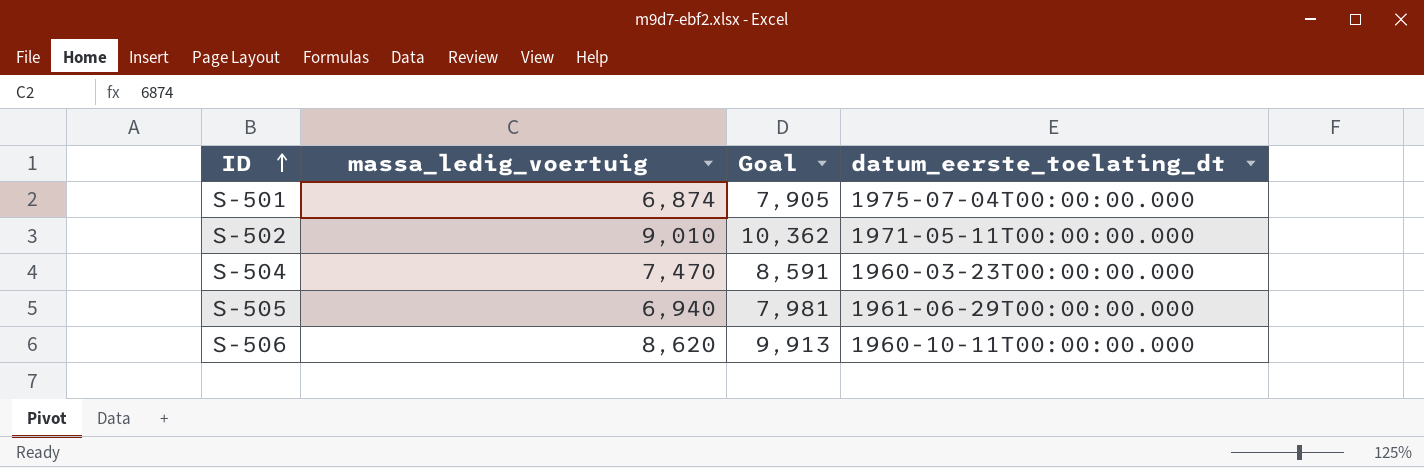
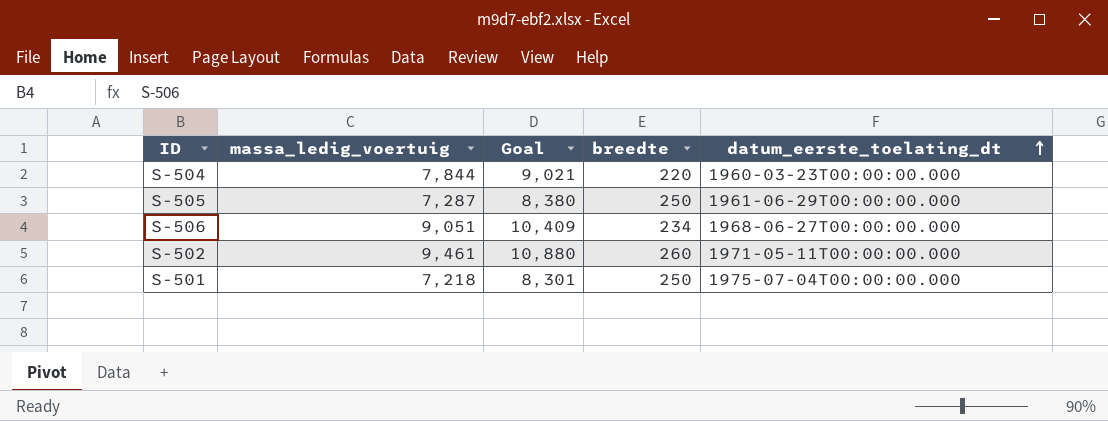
row order: ID ascending -> datum_eerste_toelating_dt ascending
column breedte | position: none -> 4
S-504 | massa_ledig_voertuig: 7,470 -> 7,844
S-504 | Goal: 8,591 -> 9,021
S-505 | massa_ledig_voertuig: 6,940 -> 7,287
S-505 | Goal: 7,981 -> 8,380
S-506 | massa_ledig_voertuig: 8,620 -> 9,051
S-506 | Goal: 9,913 -> 10,409
S-506 | datum_eerste_toelating_dt: 1960-10-11T00:00:00.000 -> 1968-06-27T00:00:00.000
S-502 | massa_ledig_voertuig: 9,010 -> 9,461
S-502 | Goal: 10,362 -> 10,880
S-501 | massa_ledig_voertuig: 6,874 -> 7,218
S-501 | Goal: 7,905 -> 8,301

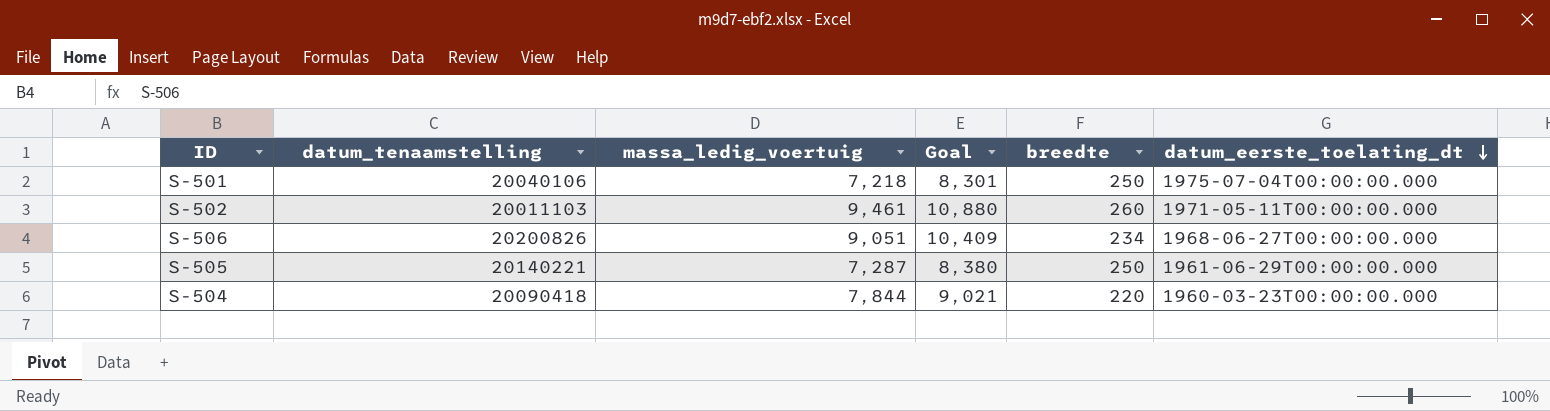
row order: datum_eerste_toelating_dt ascending -> datum_eerste_toelating_dt descending
column datum_tenaamstelling | position: none -> 2

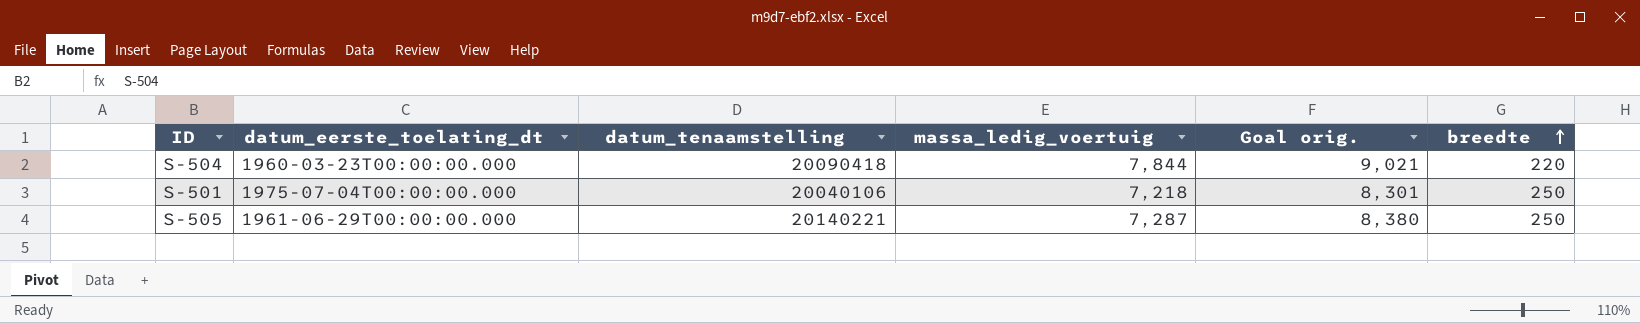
row order: datum_eerste_toelating_dt descending -> breedte ascending
column datum_eerste_toelating_dt | position: 6 -> 2
column name: Goal -> Goal orig.
row S-502: 20011103 | 9,461 | 10,880 | 260 | 1971-05-11T00:00:00.000 -> none
row S-506: 20200826 | 9,051 | 10,409 | 234 | 1968-06-27T00:00:00.000 -> none

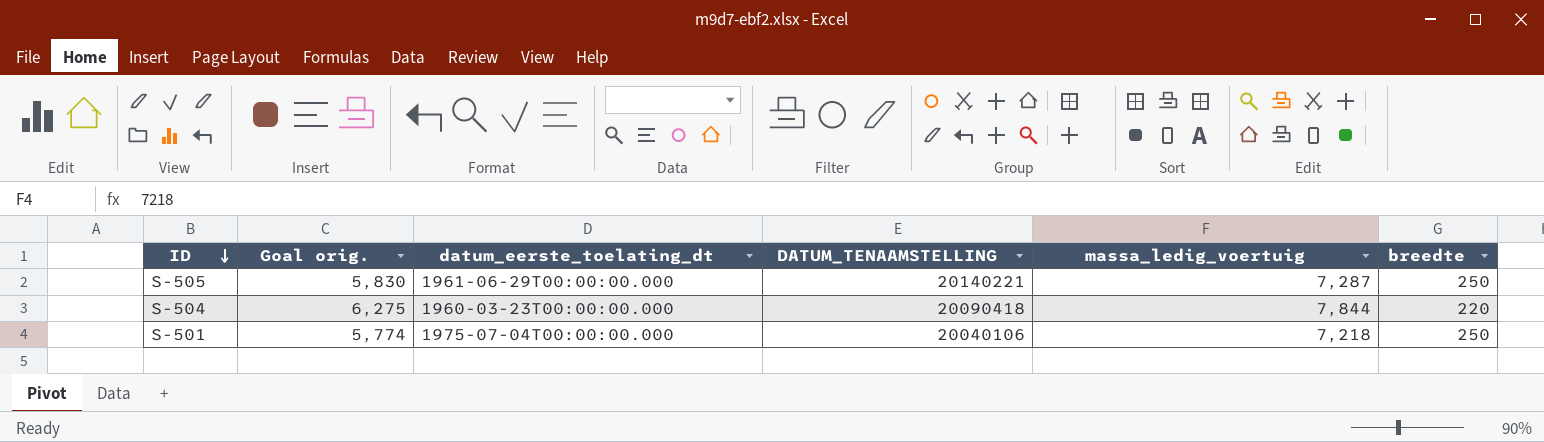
row order: breedte ascending -> ID descending
column Goal orig. | formula: [massa_ledig_voertuig] * 1.15 -> [massa_ledig_voertuig] * 0.8
column Goal orig. | position: 5 -> 2
column name: datum_tenaamstelling -> DATUM_TENAAMSTELLING

